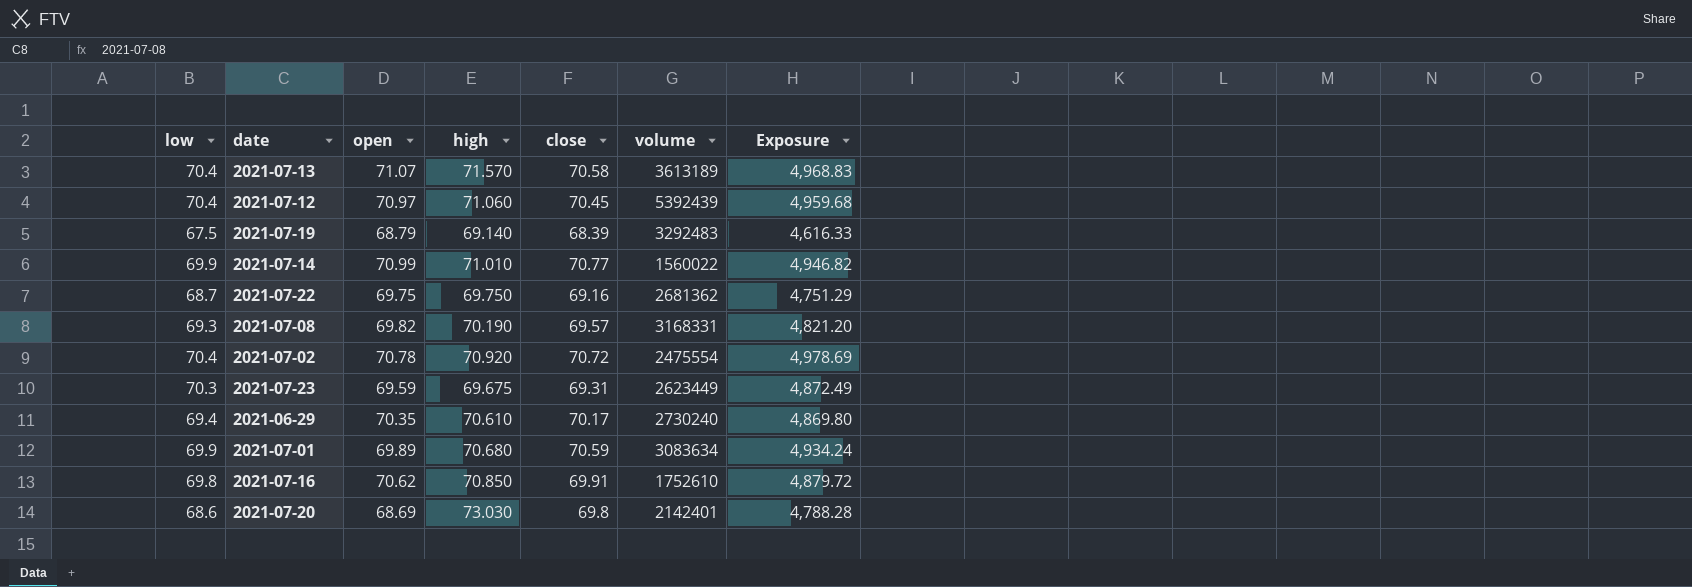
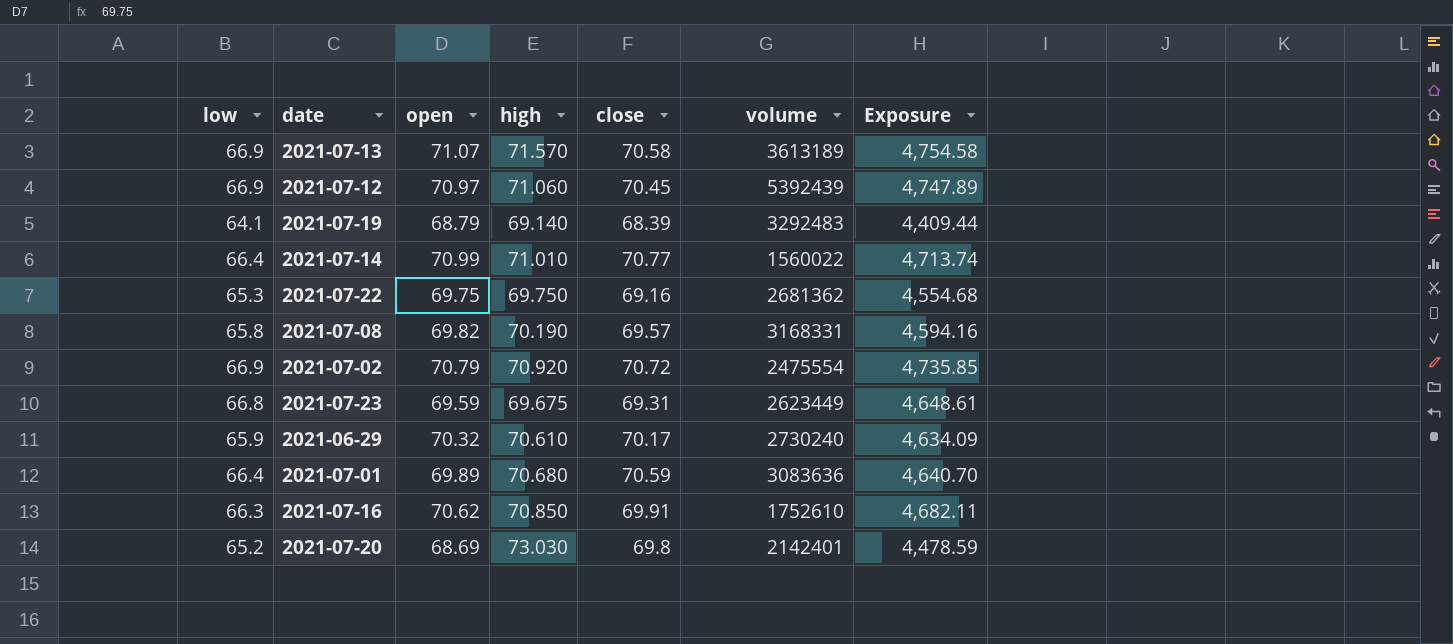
column Exposure | formula: [low] * [close] -> [low] * [open]
2021-07-13 | low: 70.4 -> 66.9
2021-07-12 | low: 70.4 -> 66.9
2021-07-19 | low: 67.5 -> 64.1
2021-07-14 | low: 69.9 -> 66.4
2021-07-22 | low: 68.7 -> 65.3
2021-07-08 | low: 69.3 -> 65.8
2021-07-02 | low: 70.4 -> 66.9
2021-07-02 | open: 70.78 -> 70.79
2021-07-23 | low: 70.3 -> 66.8
2021-06-29 | low: 69.4 -> 65.9
2021-06-29 | open: 70.35 -> 70.32
2021-07-01 | low: 69.9 -> 66.4
2021-07-01 | volume: 3083634 -> 3083636
2021-07-16 | low: 69.8 -> 66.3
2021-07-20 | low: 68.6 -> 65.2

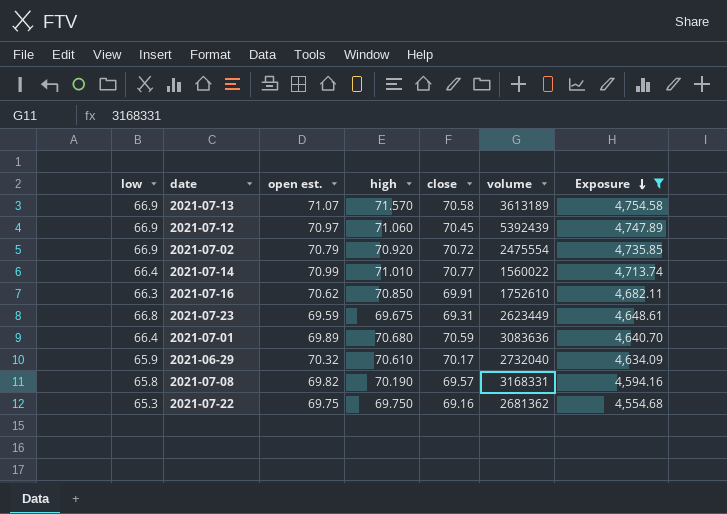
filter: none -> Exposure >= 4,554.68
row order: none -> Exposure descending
column name: open -> open est.
2021-06-29 | volume: 2730240 -> 2732040

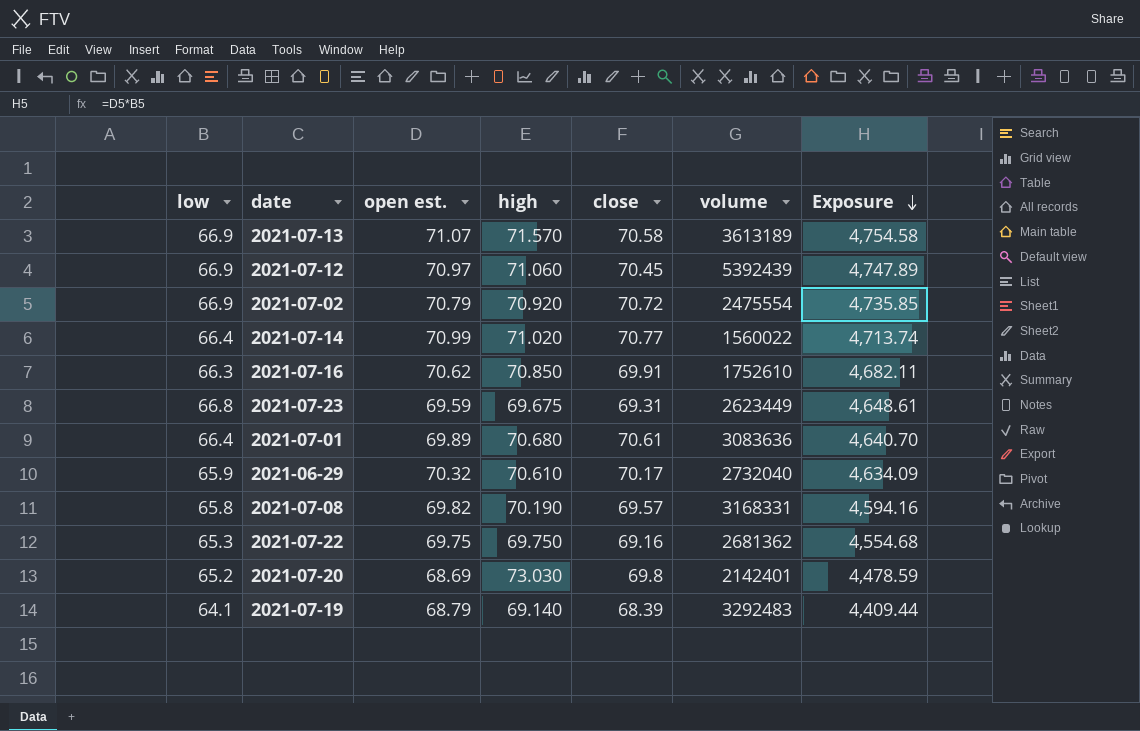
filter: Exposure >= 4,554.68 -> none
2021-07-14 | high: 71.010 -> 71.020
2021-07-01 | close: 70.59 -> 70.61

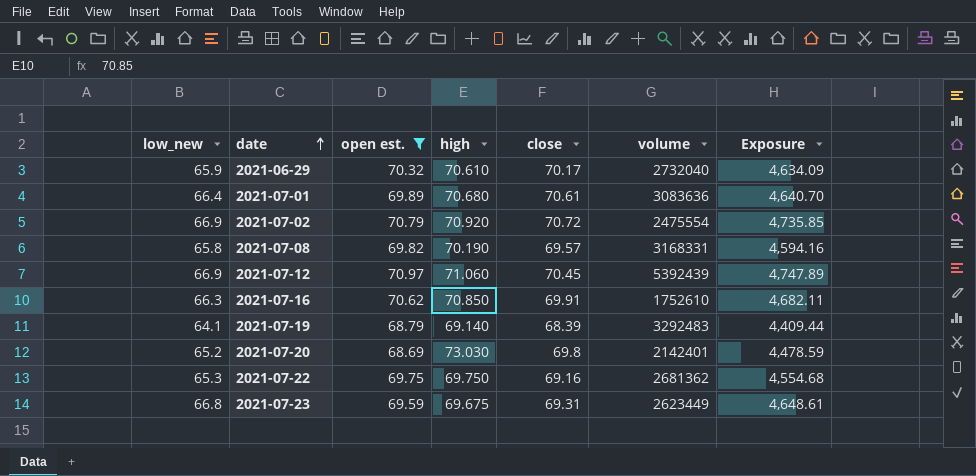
filter: none -> open est. <= 70.97
row order: Exposure descending -> date ascending
column name: low -> low_new

